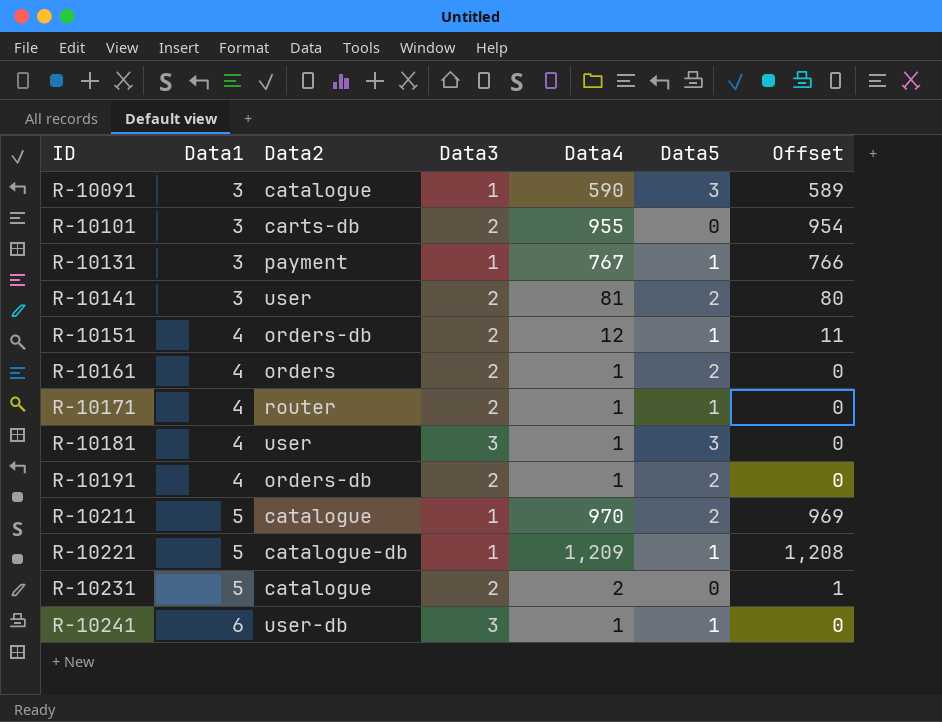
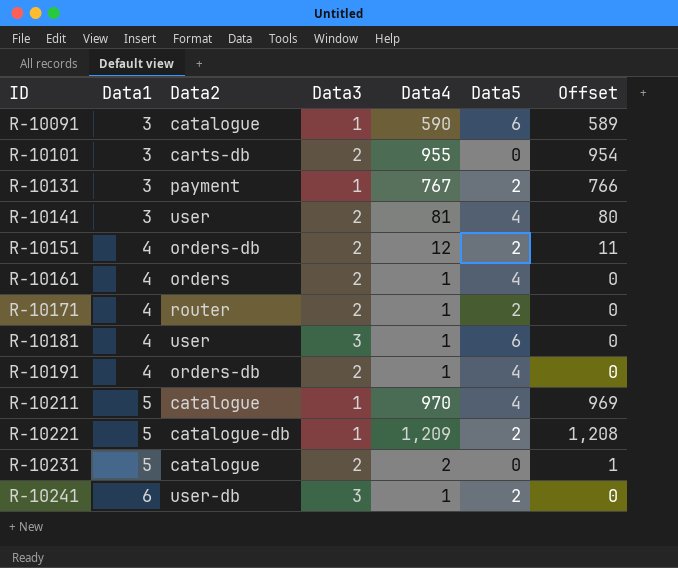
R-10091 | Data5: 3 -> 6
R-10131 | Data5: 1 -> 2
R-10141 | Data5: 2 -> 4
R-10151 | Data5: 1 -> 2
R-10161 | Data5: 2 -> 4
R-10171 | Data5: 1 -> 2
R-10181 | Data5: 3 -> 6
R-10191 | Data5: 2 -> 4
R-10211 | Data5: 2 -> 4
R-10221 | Data5: 1 -> 2
R-10241 | Data5: 1 -> 2

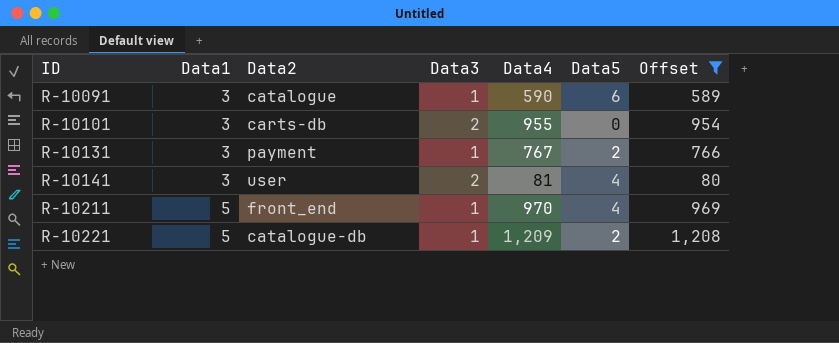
filter: none -> Offset >= 80
R-10211 | Data2: catalogue -> front_end

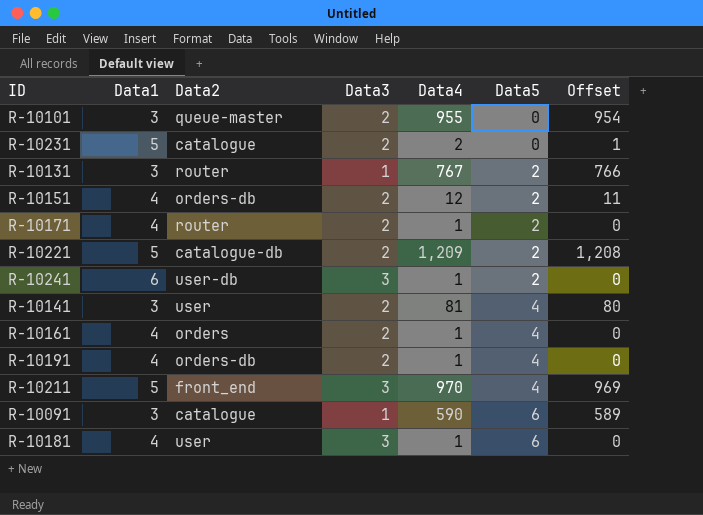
filter: Offset >= 80 -> none
row order: ID ascending -> Data5 ascending
R-10101 | Data2: carts-db -> queue-master
R-10131 | Data2: payment -> router
R-10221 | Data3: 1 -> 2
R-10211 | Data3: 1 -> 3

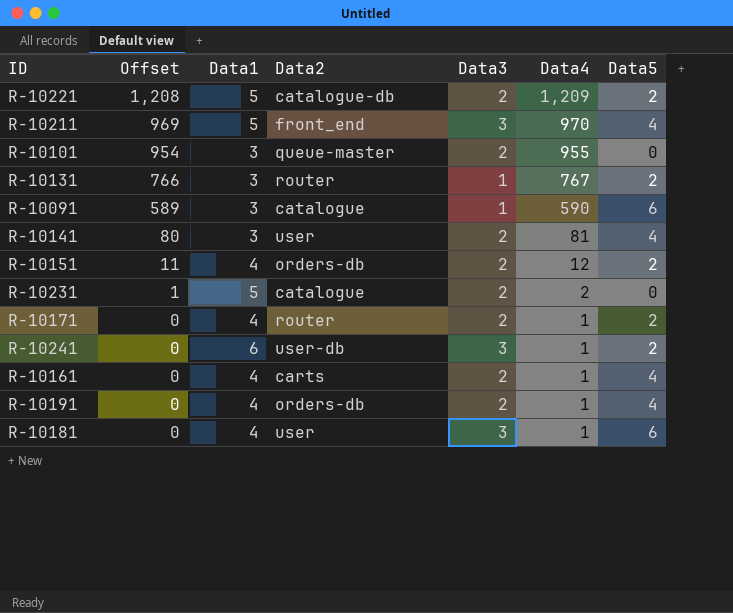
row order: Data5 ascending -> Offset descending
column Offset | position: 7 -> 2
R-10161 | Data2: orders -> carts

